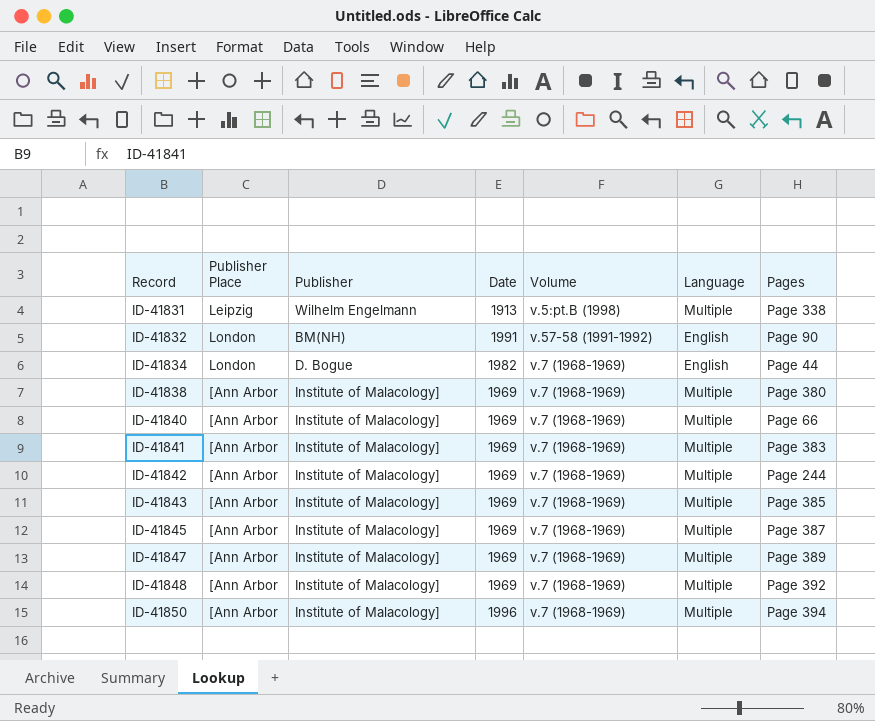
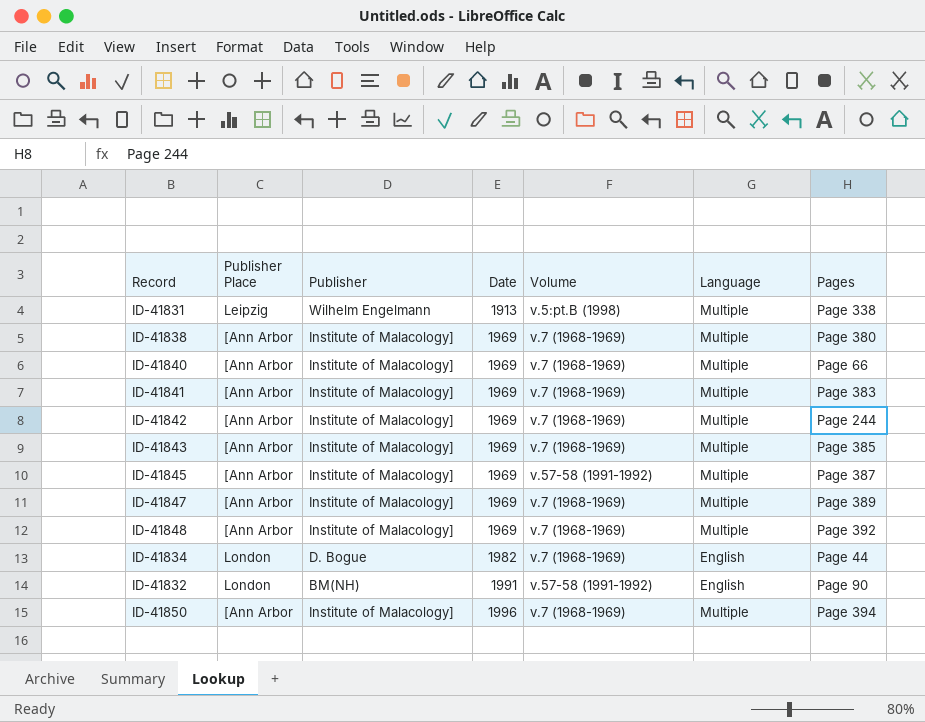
row order: Record ascending -> Date ascending
ID-41845 | Volume: v.7 (1968-1969) -> v.57-58 (1991-1992)

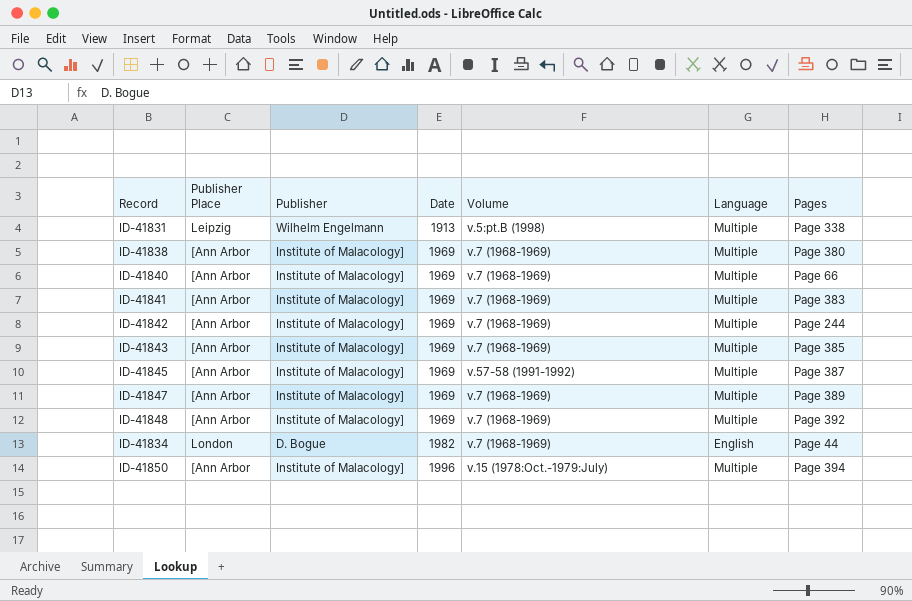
row ID-41832: London | BM(NH) | 1991 | v.57-58 (1991-1992) | English | Page 90 -> none
ID-41850 | Volume: v.7 (1968-1969) -> v.15 (1978:Oct.-1979:July)

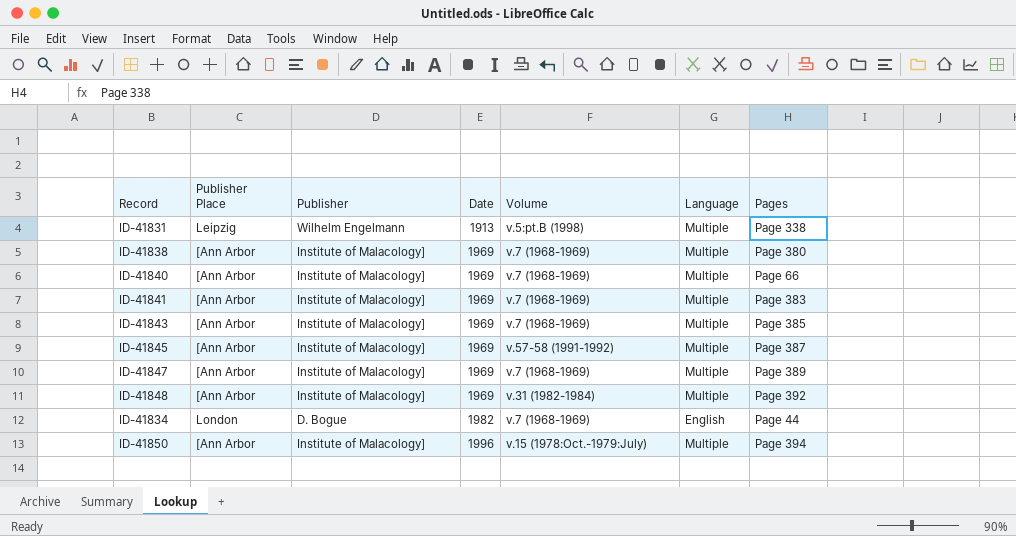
row ID-41842: [Ann Arbor | Institute of Malacology] | 1969 | v.7 (1968-1969) | Multiple | Page 244 -> none
ID-41848 | Volume: v.7 (1968-1969) -> v.31 (1982-1984)

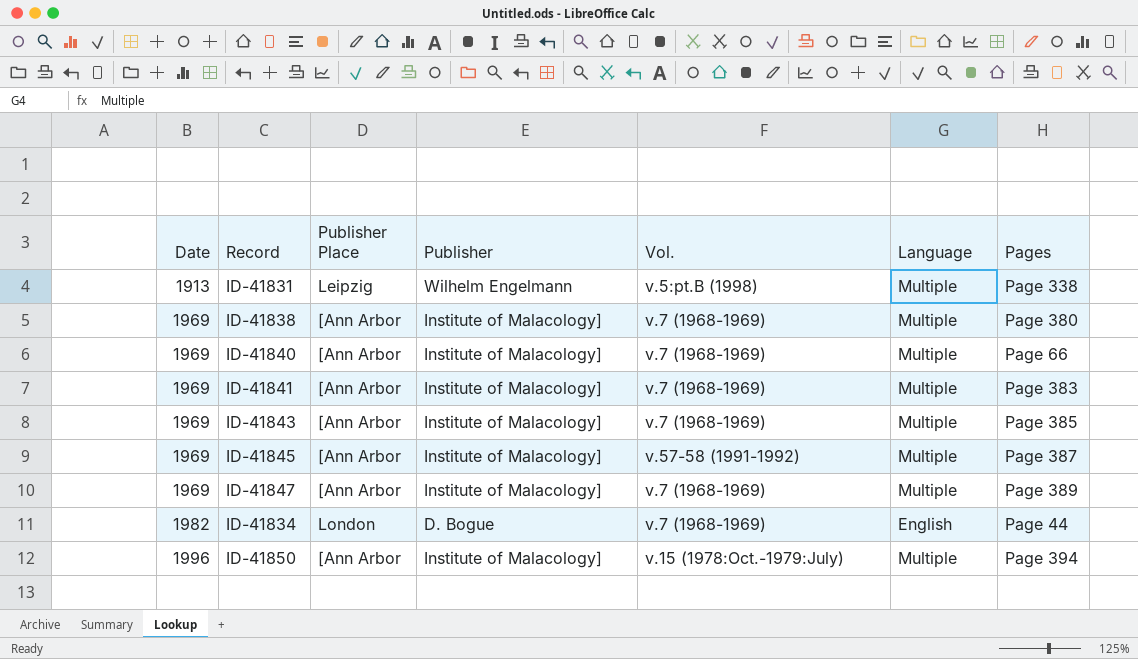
column Date | position: 4 -> 1
column name: Volume -> Vol.
row ID-41848: [Ann Arbor | Institute of Malacology] | 1969 | v.31 (1982-1984) | Multiple | Page 392 -> none

